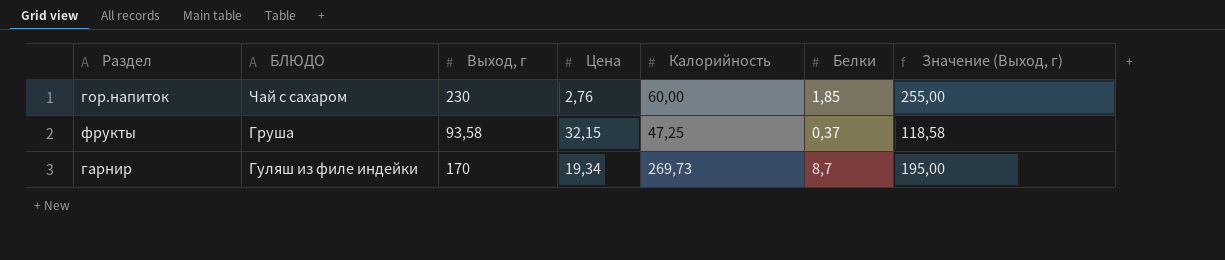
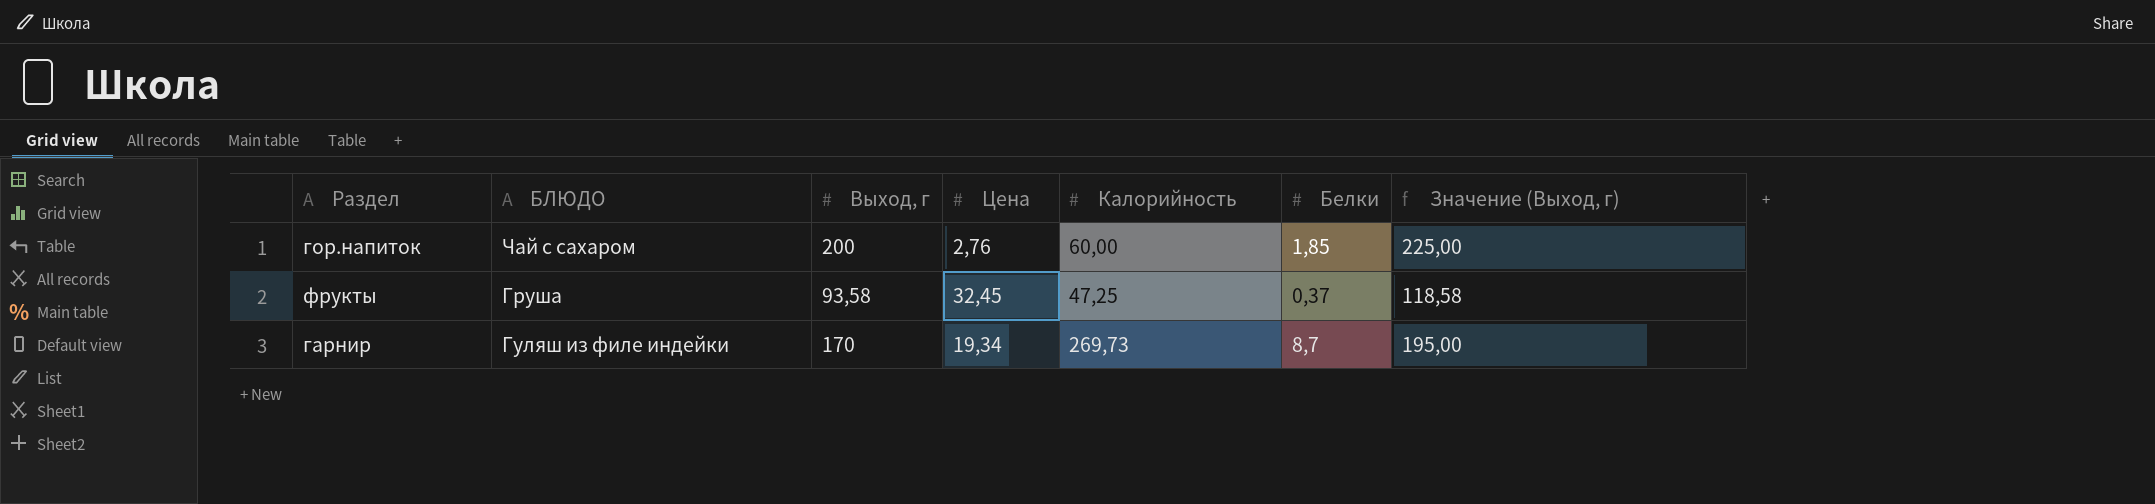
гор.напиток | Выход, г: 230 -> 200
гор.напиток | Значение (Выход, г): 255,00 -> 225,00
фрукты | Цена: 32,15 -> 32,45

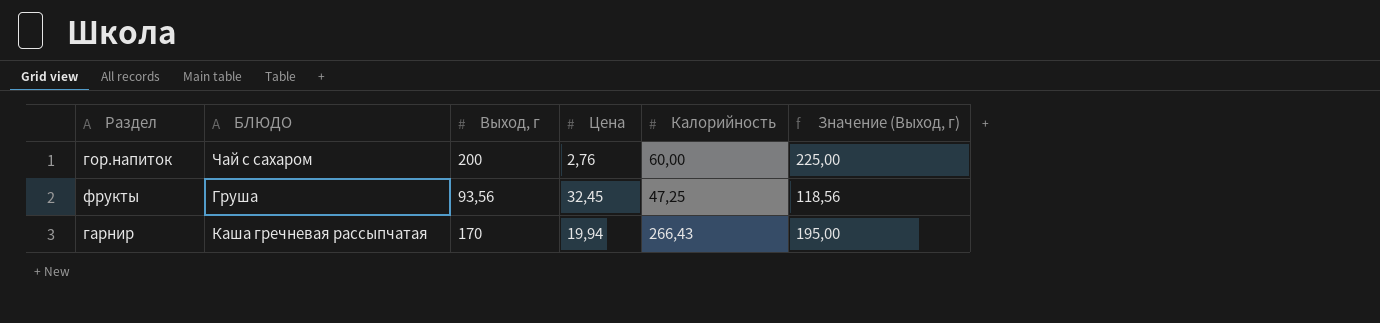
column Белки | position: 6 -> none
фрукты | Выход, г: 93,58 -> 93,56
фрукты | Значение (Выход, г): 118,58 -> 118,56
гарнир | БЛЮДО: Гуляш из филе индейки -> Каша гречневая рассыпчатая
гарнир | Цена: 19,34 -> 19,94
гарнир | Калорийность: 269,73 -> 266,43

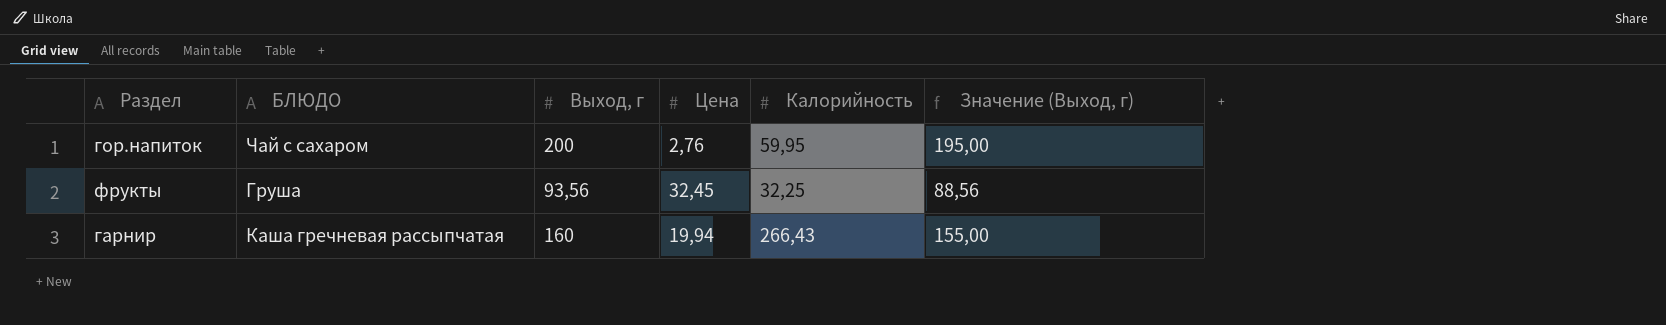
column Значение (Выход, г) | formula: [Выход, г] + 25 -> [Выход, г] - 5
гор.напиток | Калорийность: 60,00 -> 59,95
фрукты | Калорийность: 47,25 -> 32,25
гарнир | Выход, г: 170 -> 160

